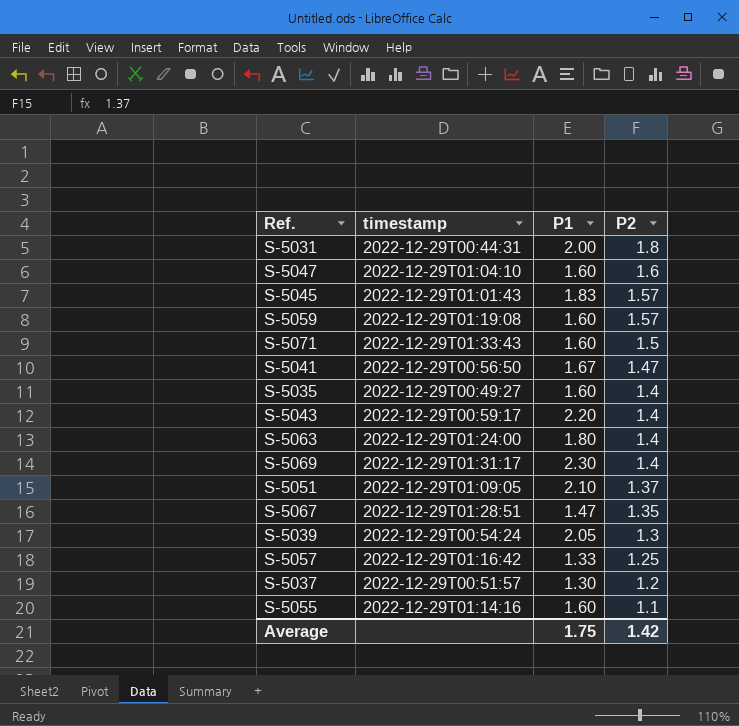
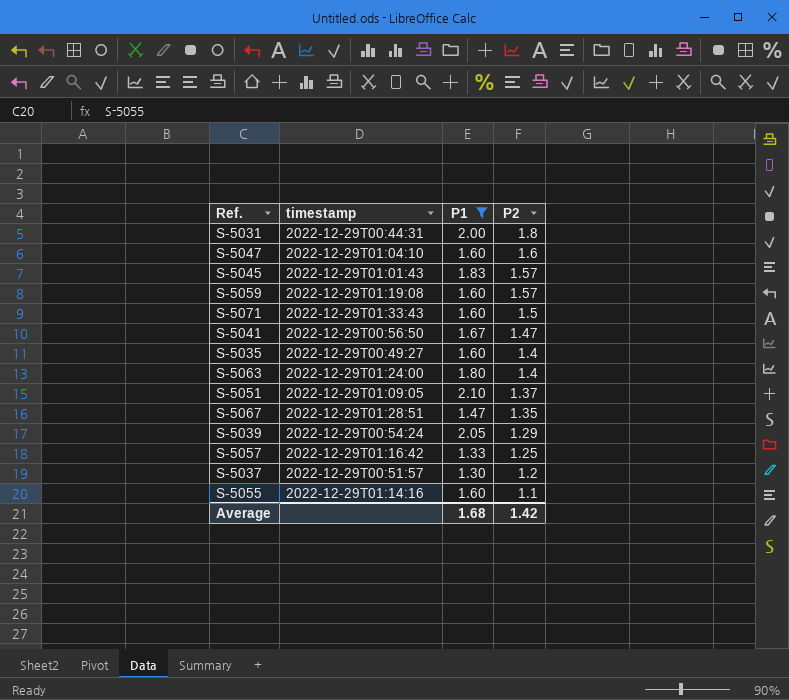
filter: none -> P1 <= 2.10
S-5039 | P2: 1.3 -> 1.29
Average | P1: 1.75 -> 1.68

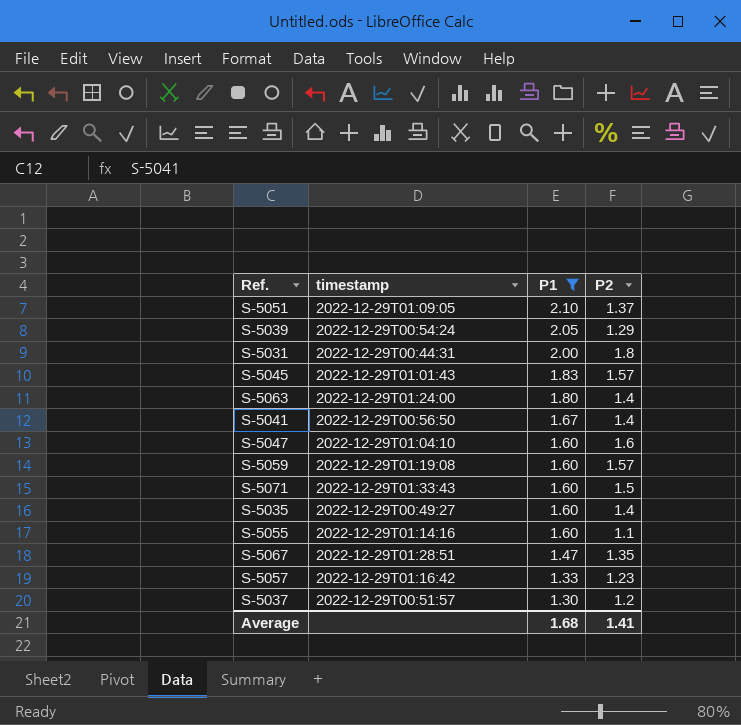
row order: P2 descending -> P1 descending
S-5041 | P2: 1.47 -> 1.4
S-5057 | P2: 1.25 -> 1.23
Average | P2: 1.42 -> 1.41

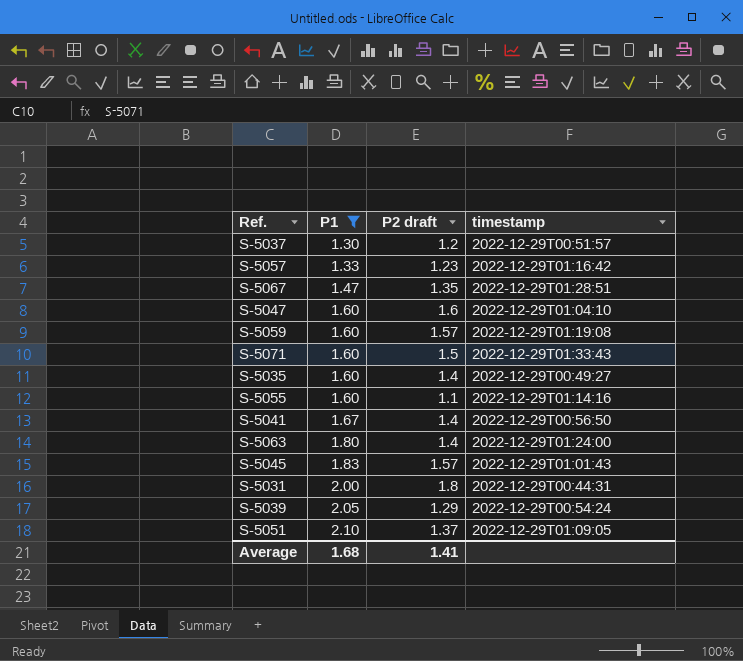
row order: P1 descending -> P1 ascending
column name: P2 -> P2 draft
column timestamp | position: 2 -> 4

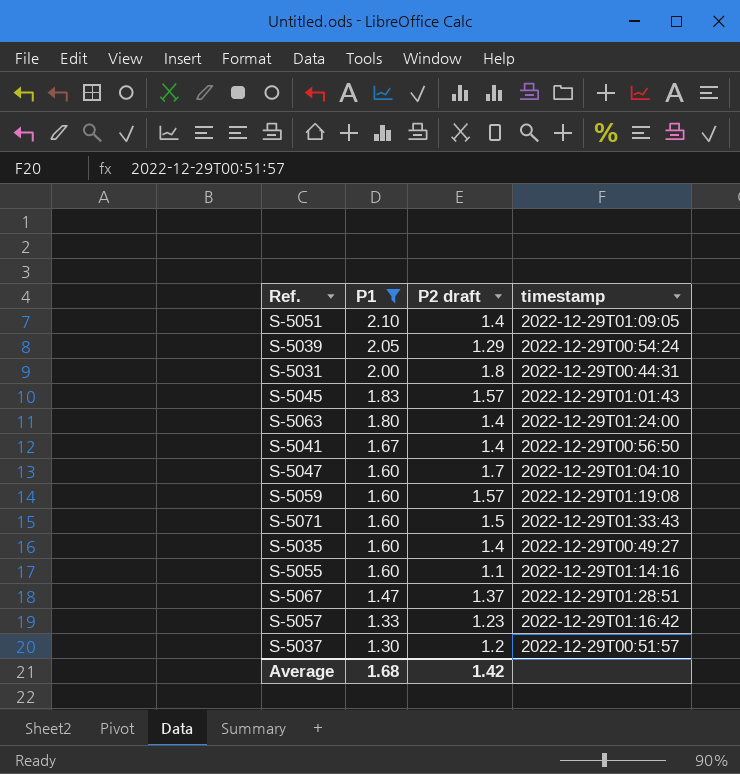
row order: P1 ascending -> P1 descending
S-5051 | P2 draft: 1.37 -> 1.4
S-5047 | P2 draft: 1.6 -> 1.7
S-5067 | P2 draft: 1.35 -> 1.37
Average | P2 draft: 1.41 -> 1.42

